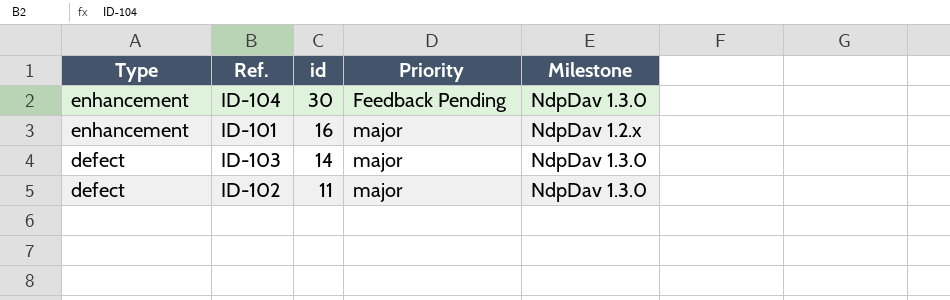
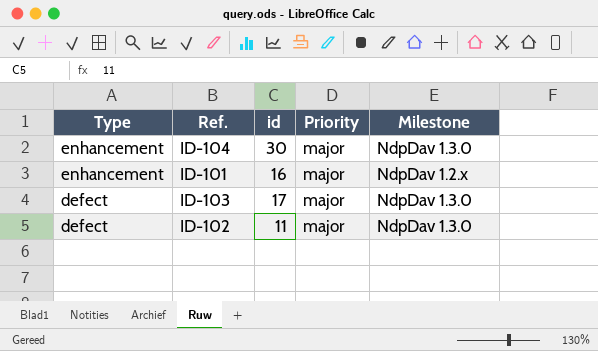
ID-104 | Priority: Feedback Pending -> major
ID-103 | id: 14 -> 17

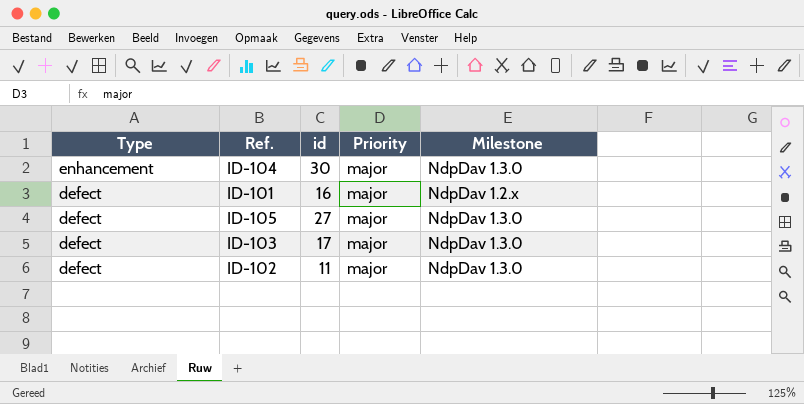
ID-101 | Type: enhancement -> defect
row ID-105: none -> defect | 27 | major | NdpDav 1.3.0

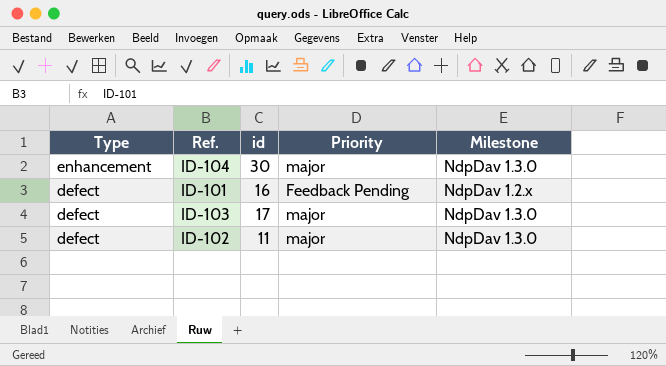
row ID-105: defect | 27 | major | NdpDav 1.3.0 -> none
ID-101 | Priority: major -> Feedback Pending

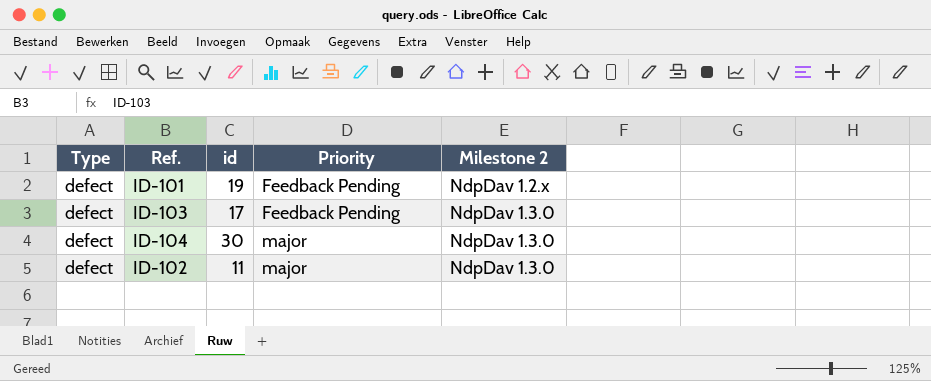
row order: Type descending -> Priority ascending
column name: Milestone -> Milestone 2
ID-101 | id: 16 -> 19
ID-103 | Priority: major -> Feedback Pending
ID-104 | Type: enhancement -> defect

